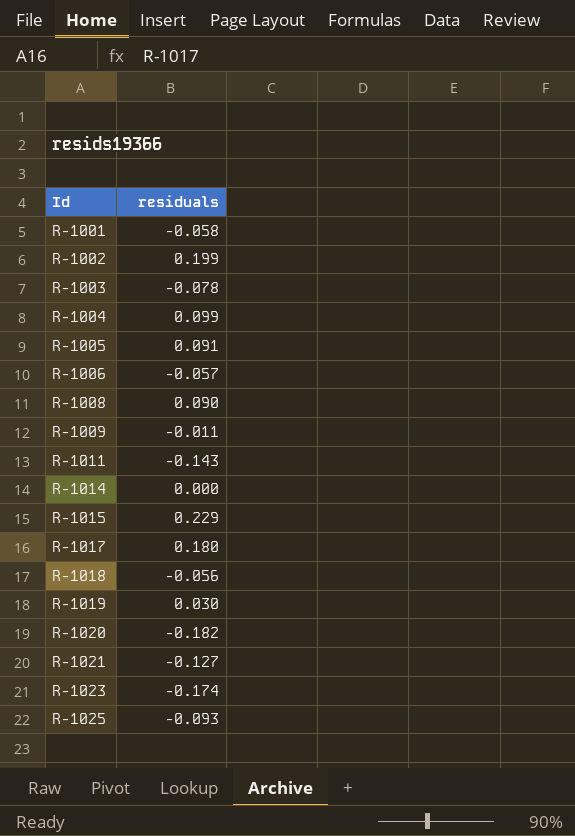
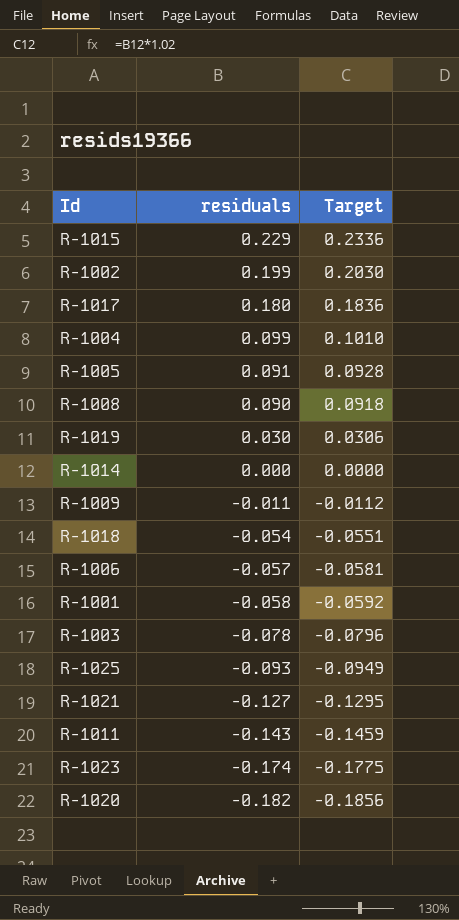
row order: Id ascending -> residuals descending
column Target | formula: none -> [residuals] * 1.02
R-1018 | residuals: -0.056 -> -0.054

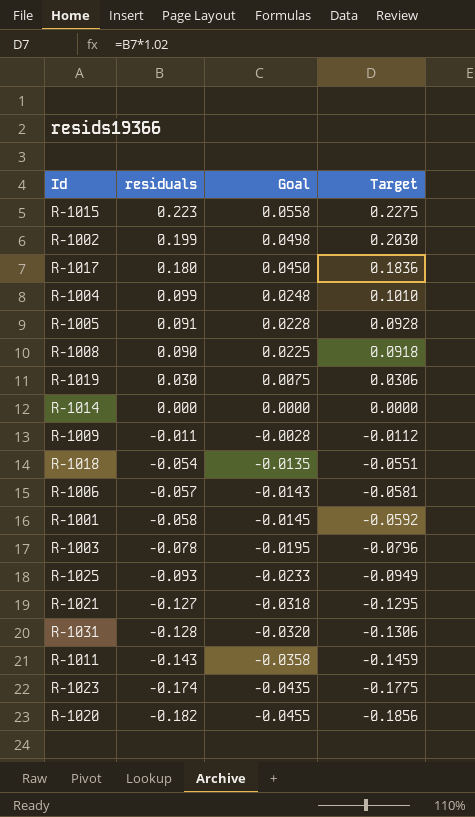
column Goal | formula: none -> [residuals] * 0.25
R-1015 | residuals: 0.229 -> 0.223
R-1015 | Target: 0.2336 -> 0.2275
row R-1031: none -> -0.128 | -0.0320 | -0.1306

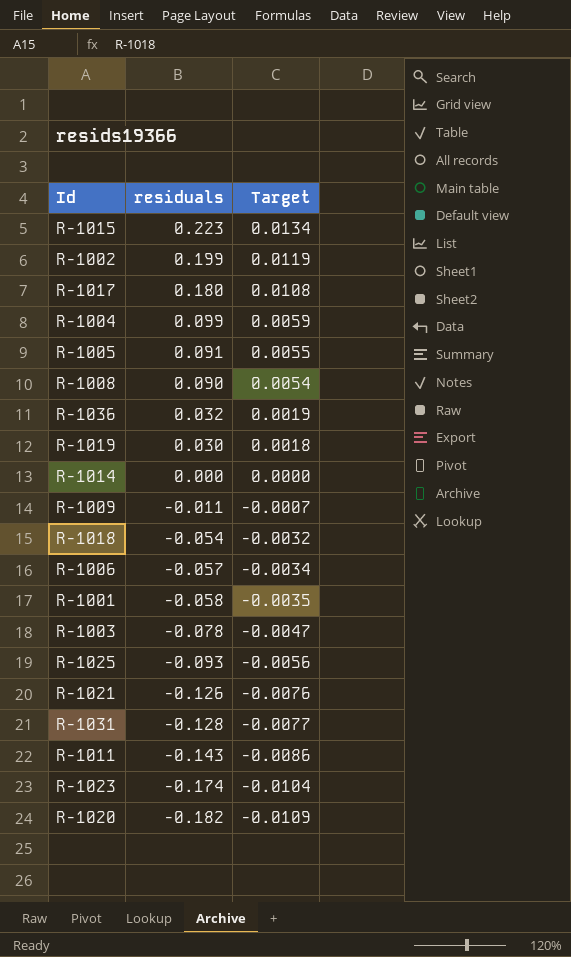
column Goal | formula: [residuals] * 0.25 -> none
column Target | formula: [residuals] * 1.02 -> [residuals] * 0.06
row R-1036: none -> 0.032 | 0.0019
R-1021 | residuals: -0.127 -> -0.126

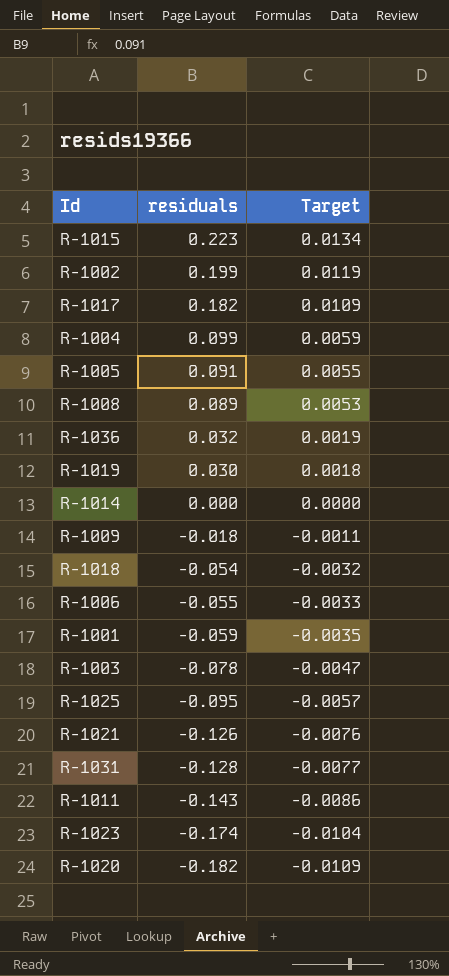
R-1017 | residuals: 0.180 -> 0.182
R-1017 | Target: 0.0108 -> 0.0109
R-1008 | residuals: 0.090 -> 0.089
R-1008 | Target: 0.0054 -> 0.0053
R-1009 | residuals: -0.011 -> -0.018
R-1009 | Target: -0.0007 -> -0.0011
R-1006 | residuals: -0.057 -> -0.055
R-1006 | Target: -0.0034 -> -0.0033
R-1001 | residuals: -0.058 -> -0.059
R-1025 | residuals: -0.093 -> -0.095
R-1025 | Target: -0.0056 -> -0.0057

